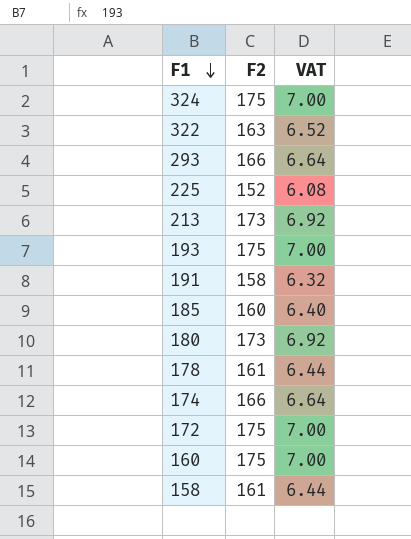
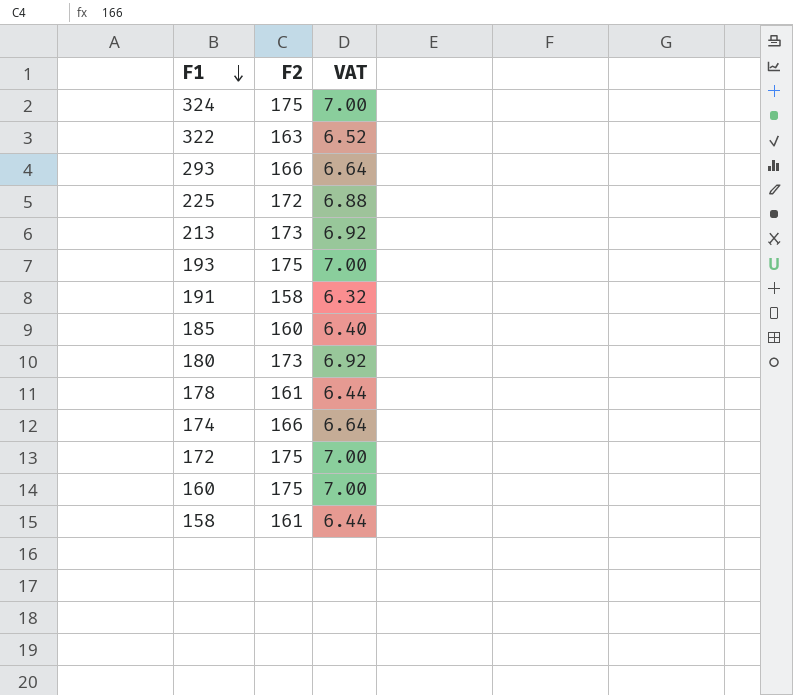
225 | F2: 152 -> 172
225 | VAT: 6.08 -> 6.88

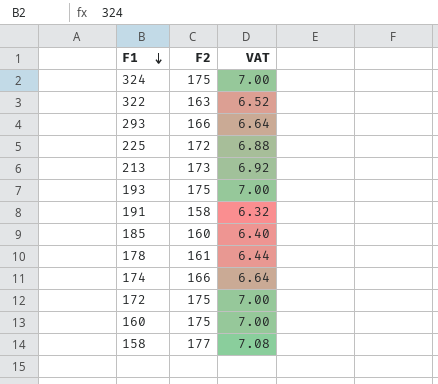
row 180: 173 | 6.92 -> none
158 | F2: 161 -> 177
158 | VAT: 6.44 -> 7.08

